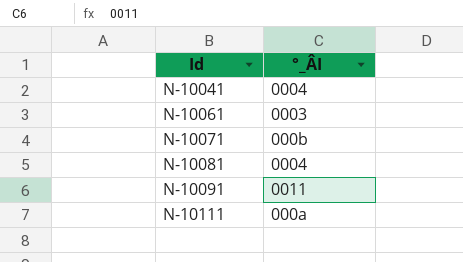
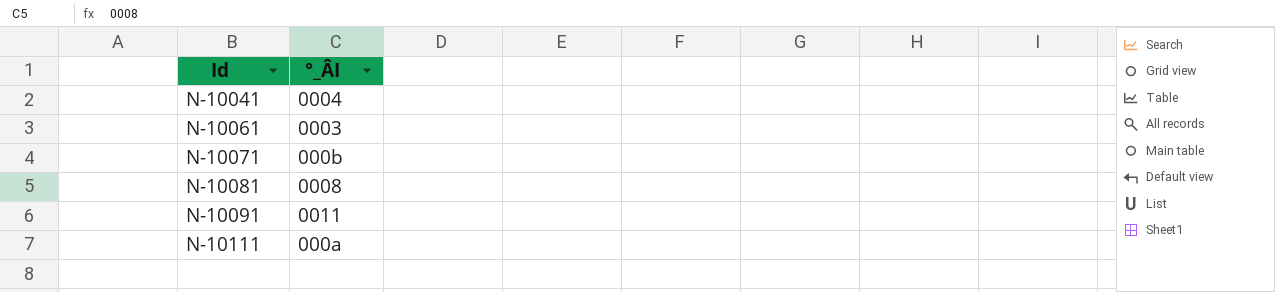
N-10081 | °_ÂI: 0004 -> 0008

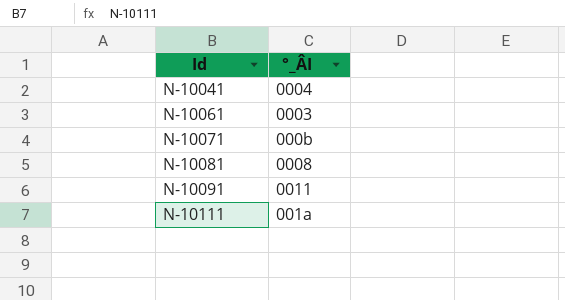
N-10111 | °_ÂI: 000a -> 001a

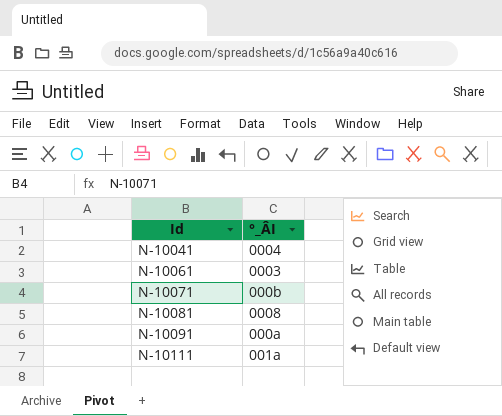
N-10091 | °_ÂI: 0011 -> 000a

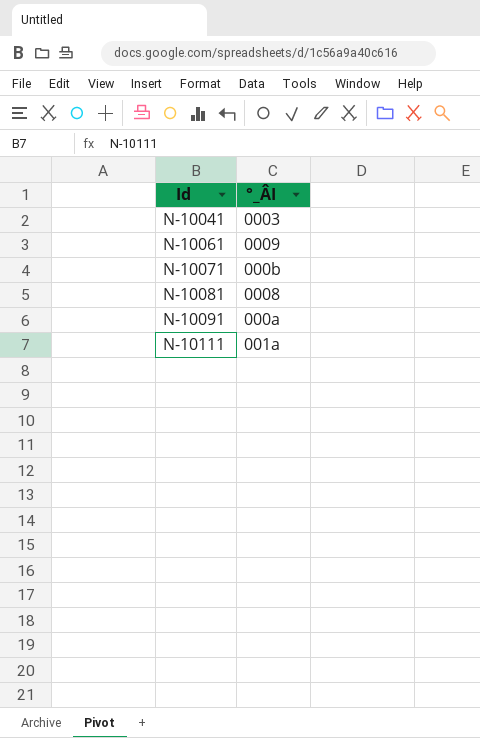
N-10041 | °_ÂI: 0004 -> 0003
N-10061 | °_ÂI: 0003 -> 0009

